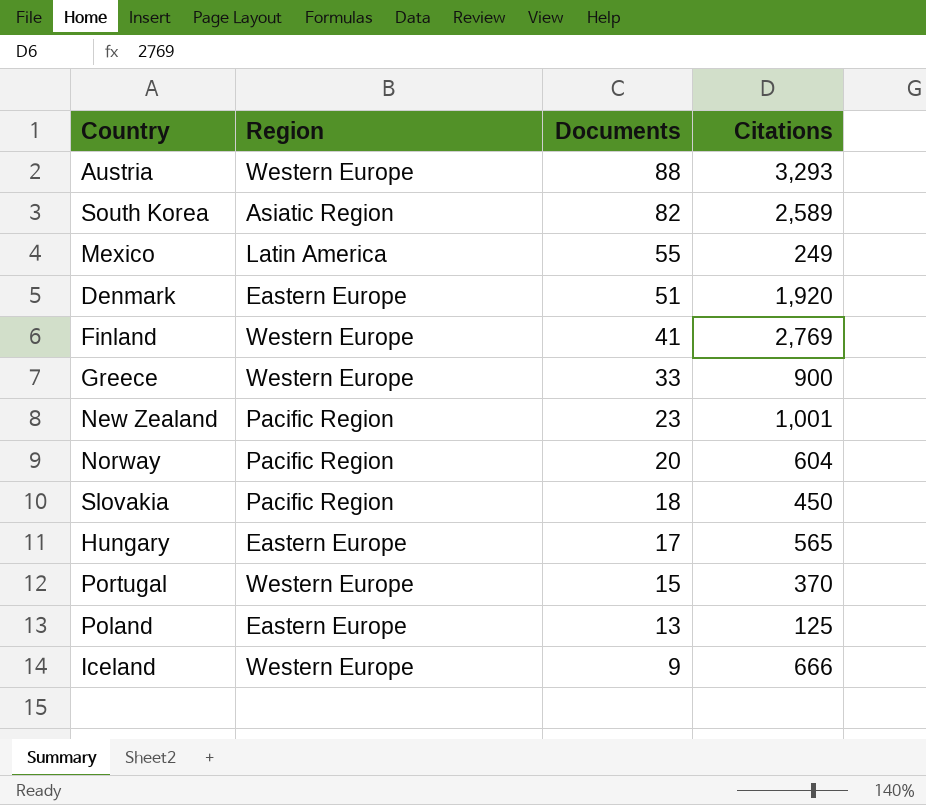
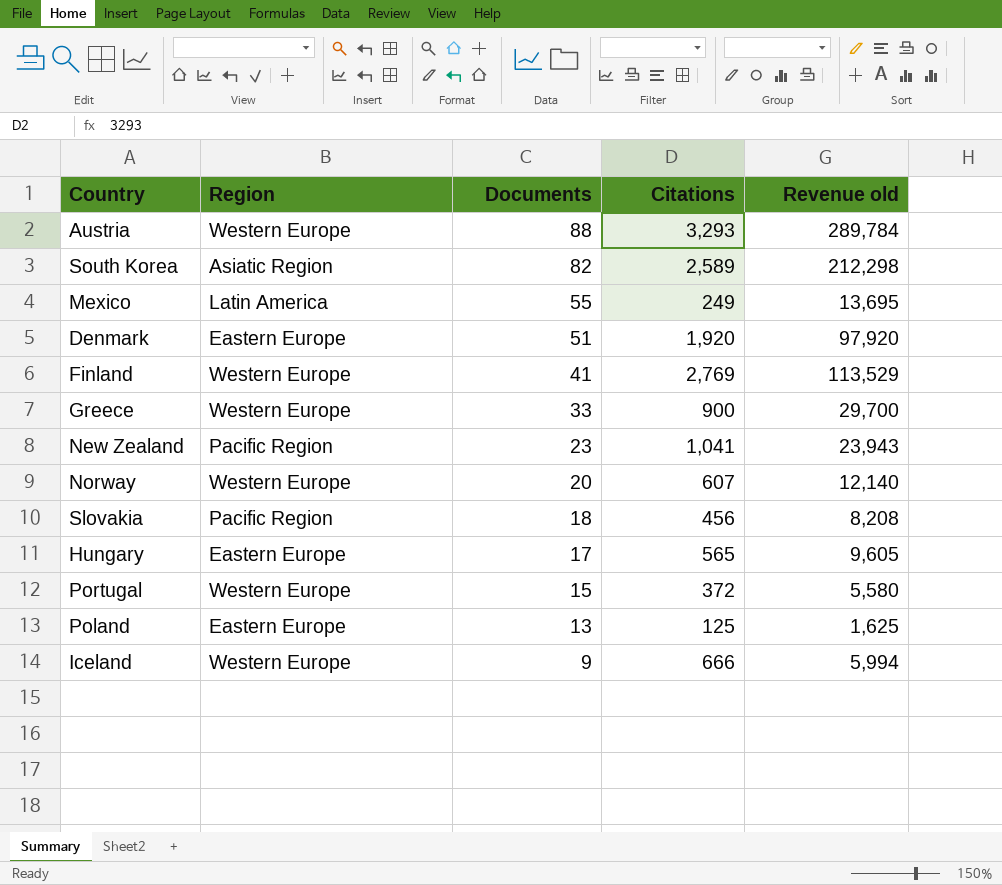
column Revenue old | formula: none -> [Documents] * [Citations]
New Zealand | Citations: 1,001 -> 1,041
Norway | Region: Pacific Region -> Western Europe
Norway | Citations: 604 -> 607
Slovakia | Citations: 450 -> 456
Portugal | Citations: 370 -> 372

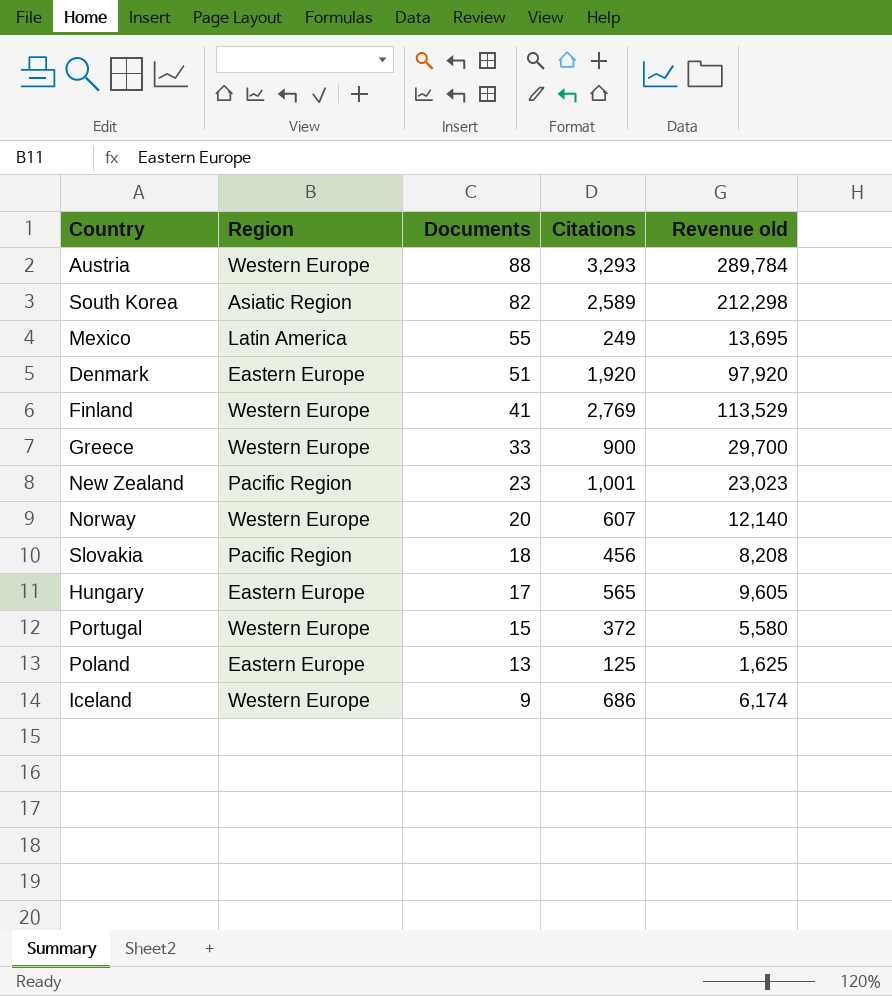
New Zealand | Citations: 1,041 -> 1,001
New Zealand | Revenue old: 23,943 -> 23,023
Iceland | Citations: 666 -> 686
Iceland | Revenue old: 5,994 -> 6,174

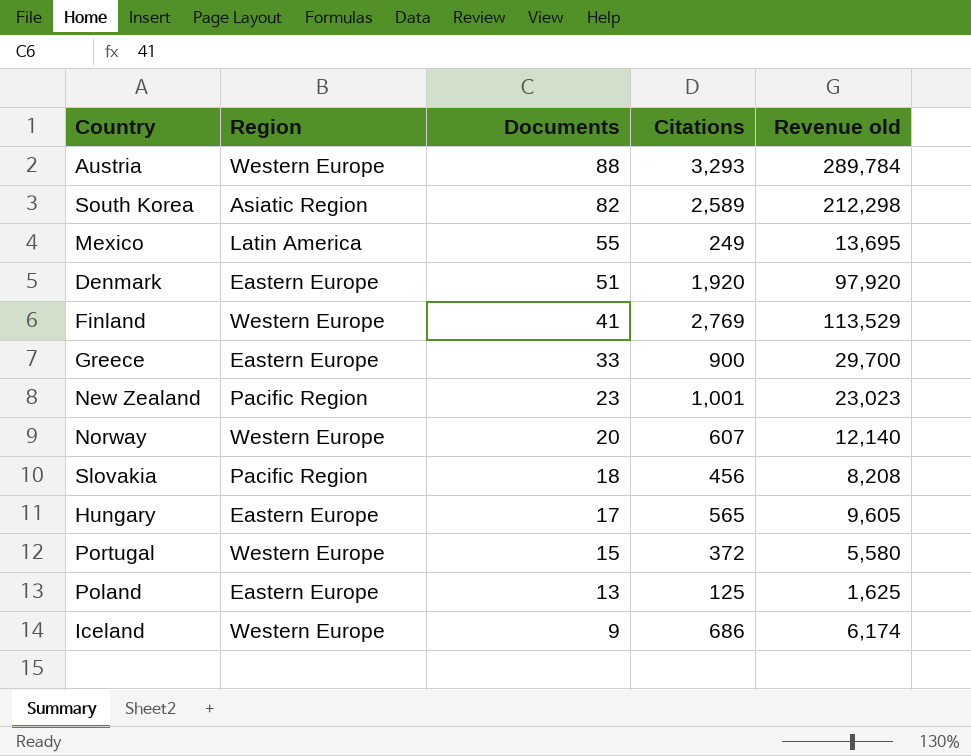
Greece | Region: Western Europe -> Eastern Europe

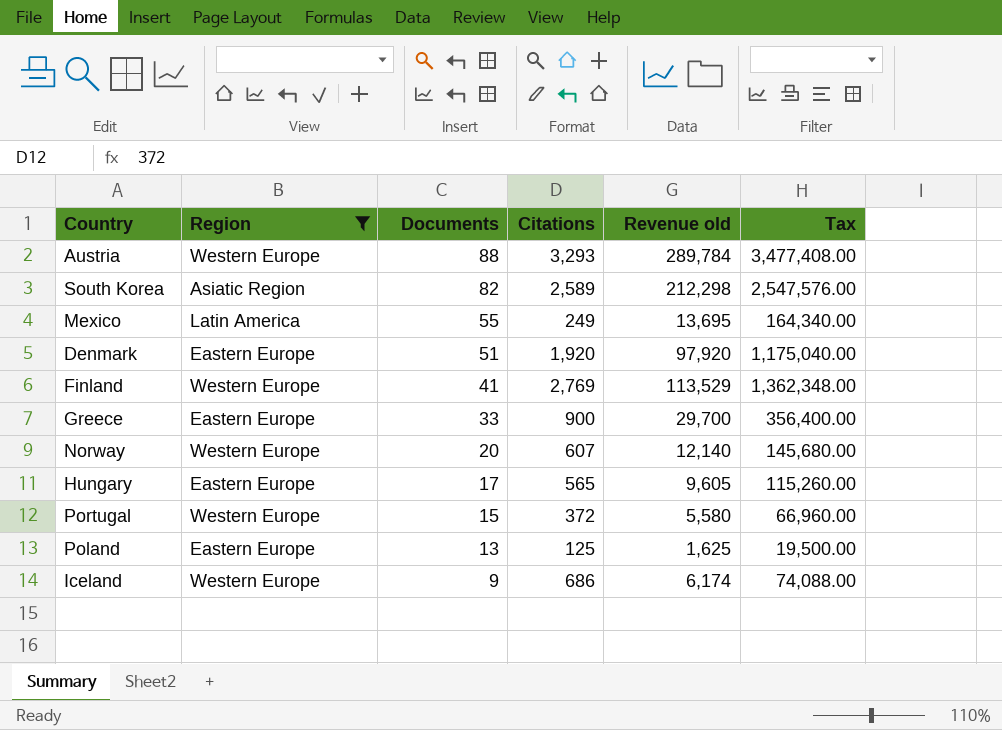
filter: none -> Region != Pacific Region
column Tax | formula: none -> [Revenue old] * 12

